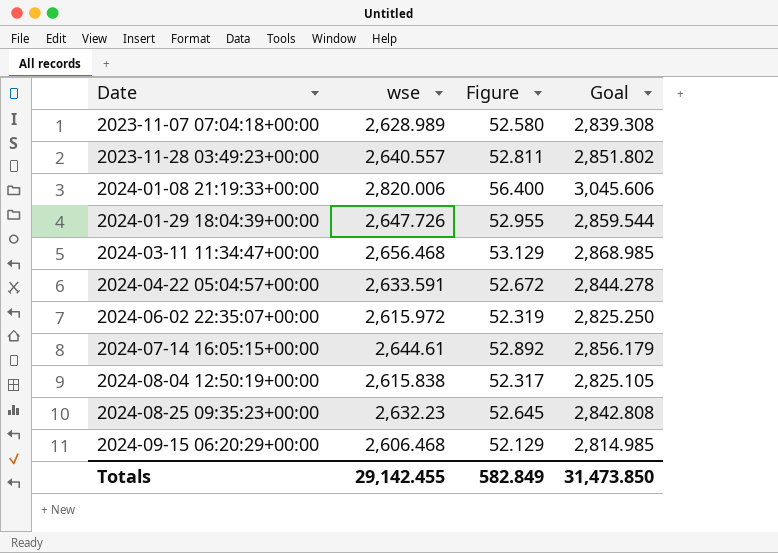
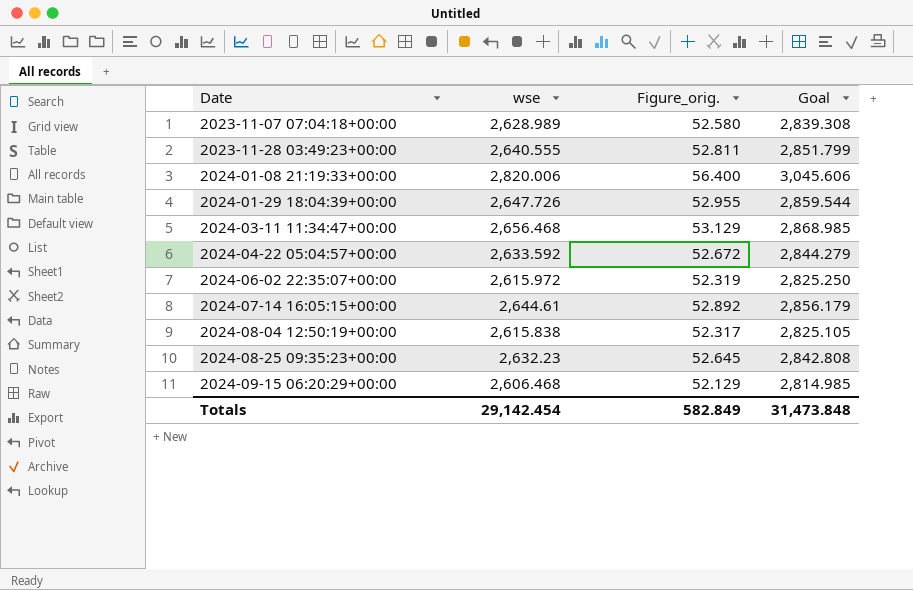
column name: Figure -> Figure_orig.
2023-11-28 03:49:23+00:00 | wse: 2,640.557 -> 2,640.555
2023-11-28 03:49:23+00:00 | Goal: 2,851.802 -> 2,851.799
2024-04-22 05:04:57+00:00 | wse: 2,633.591 -> 2,633.592
2024-04-22 05:04:57+00:00 | Goal: 2,844.278 -> 2,844.279
Totals | wse: 29,142.455 -> 29,142.454
Totals | Goal: 31,473.850 -> 31,473.848

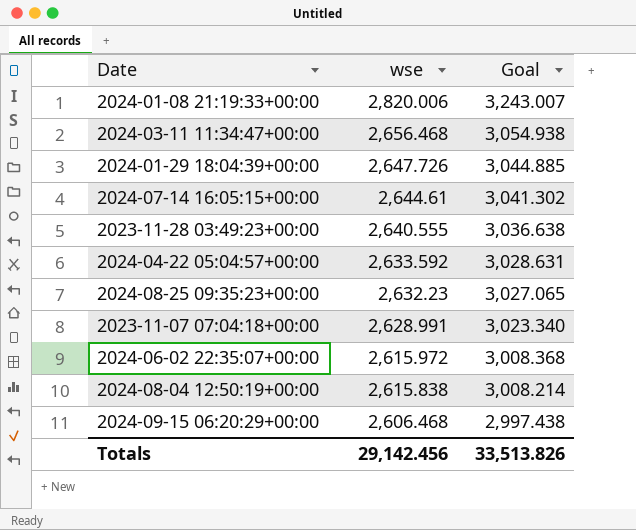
row order: Date ascending -> wse descending
column Figure_orig. | formula: [wse] * 0.02 -> none
column Goal | formula: [wse] * 1.08 -> [wse] * 1.15
2023-11-07 07:04:18+00:00 | wse: 2,628.989 -> 2,628.991
Totals | wse: 29,142.454 -> 29,142.456
Totals | Goal: 31,473.848 -> 33,513.826

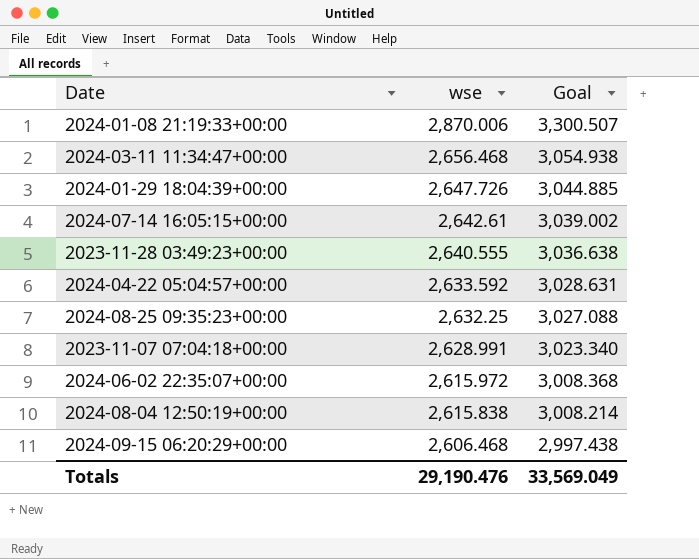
2024-01-08 21:19:33+00:00 | wse: 2,820.006 -> 2,870.006
2024-01-08 21:19:33+00:00 | Goal: 3,243.007 -> 3,300.507
2024-07-14 16:05:15+00:00 | wse: 2,644.61 -> 2,642.61
2024-07-14 16:05:15+00:00 | Goal: 3,041.302 -> 3,039.002
2024-08-25 09:35:23+00:00 | wse: 2,632.23 -> 2,632.25
2024-08-25 09:35:23+00:00 | Goal: 3,027.065 -> 3,027.088
Totals | wse: 29,142.456 -> 29,190.476
Totals | Goal: 33,513.826 -> 33,569.049

